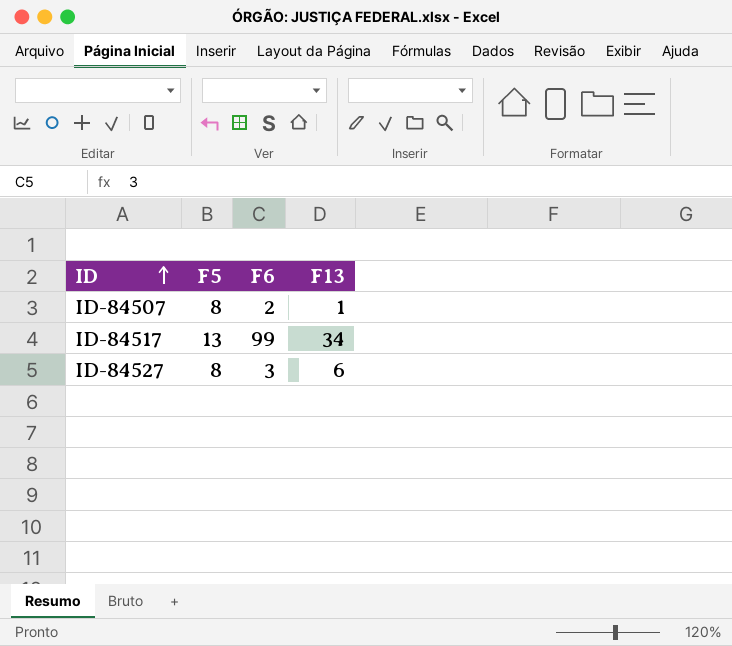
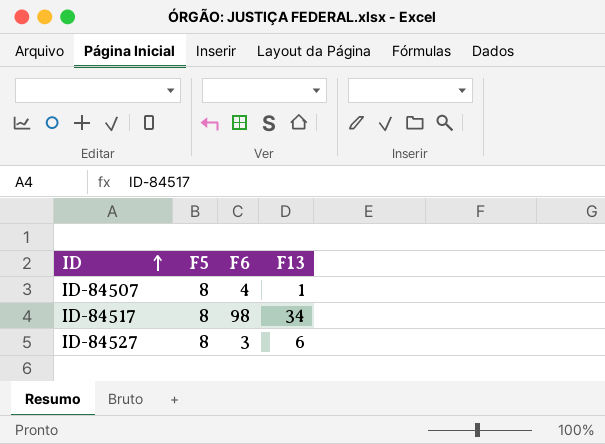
ID-84507 | F6: 2 -> 4
ID-84517 | F5: 13 -> 8
ID-84517 | F6: 99 -> 98

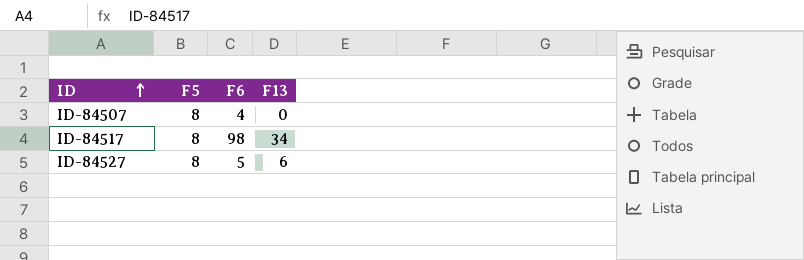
ID-84507 | F13: 1 -> 0
ID-84527 | F6: 3 -> 5

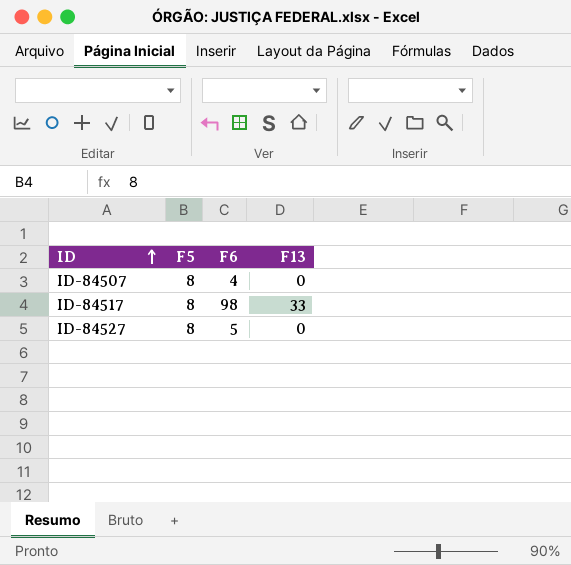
ID-84517 | F13: 34 -> 33
ID-84527 | F13: 6 -> 0

